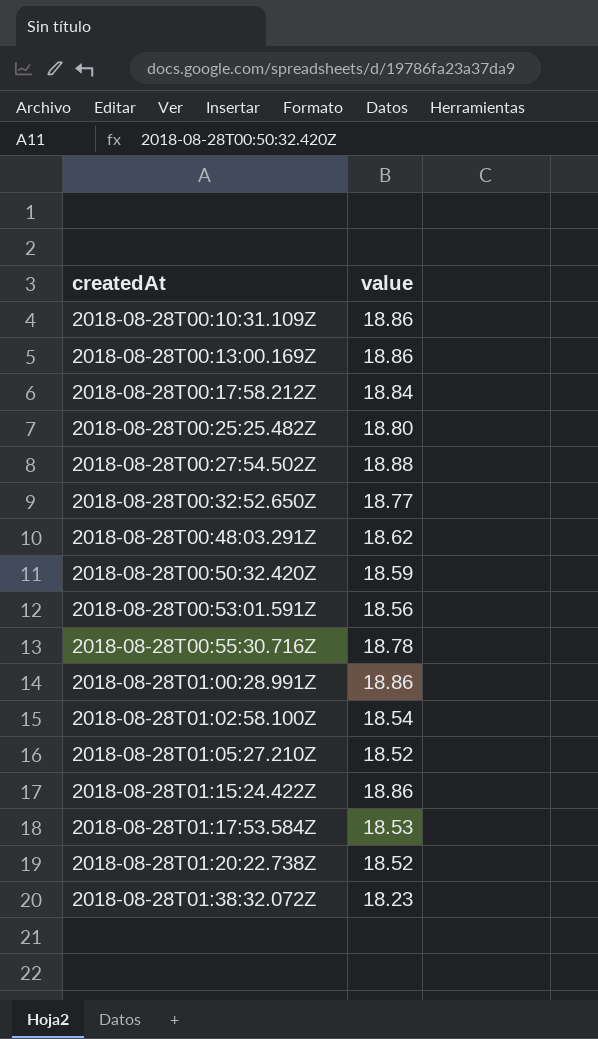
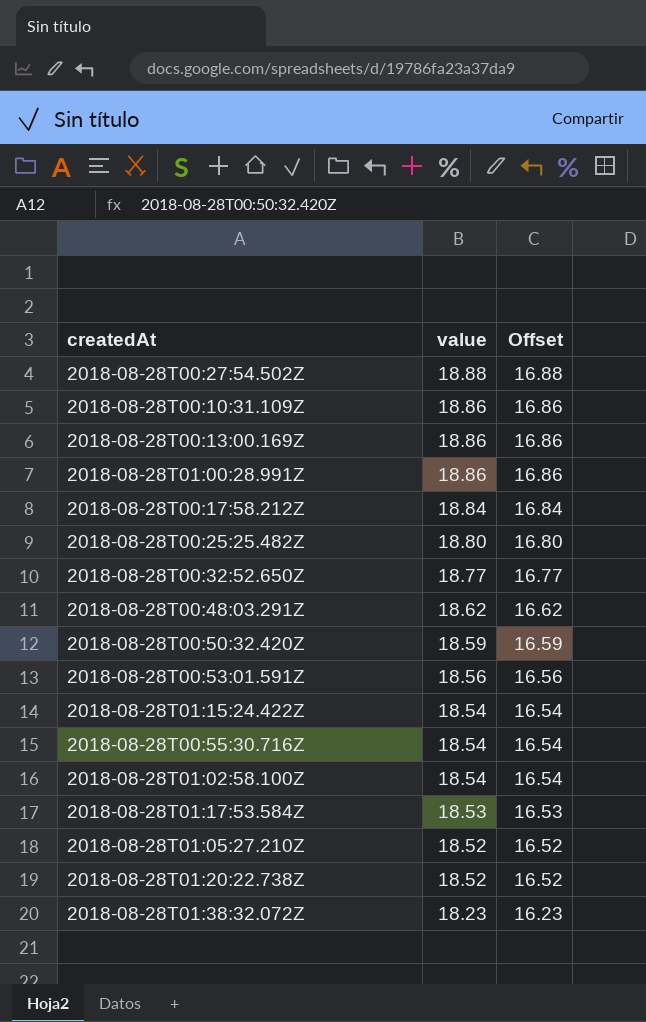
row order: createdAt ascending -> value descending
column Offset | formula: none -> [value] - 2
2018-08-28T01:15:24.422Z | value: 18.86 -> 18.54
2018-08-28T00:55:30.716Z | value: 18.78 -> 18.54

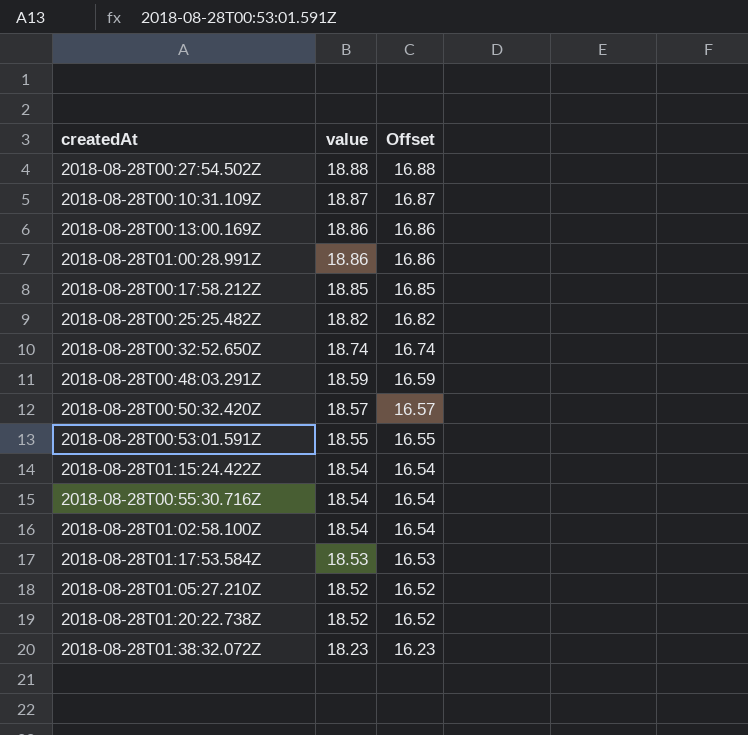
2018-08-28T00:10:31.109Z | value: 18.86 -> 18.87
2018-08-28T00:10:31.109Z | Offset: 16.86 -> 16.87
2018-08-28T00:17:58.212Z | value: 18.84 -> 18.85
2018-08-28T00:17:58.212Z | Offset: 16.84 -> 16.85
2018-08-28T00:25:25.482Z | value: 18.80 -> 18.82
2018-08-28T00:25:25.482Z | Offset: 16.80 -> 16.82
2018-08-28T00:32:52.650Z | value: 18.77 -> 18.74
2018-08-28T00:32:52.650Z | Offset: 16.77 -> 16.74
2018-08-28T00:48:03.291Z | value: 18.62 -> 18.59
2018-08-28T00:48:03.291Z | Offset: 16.62 -> 16.59
2018-08-28T00:50:32.420Z | value: 18.59 -> 18.57
2018-08-28T00:50:32.420Z | Offset: 16.59 -> 16.57
2018-08-28T00:53:01.591Z | value: 18.56 -> 18.55
2018-08-28T00:53:01.591Z | Offset: 16.56 -> 16.55

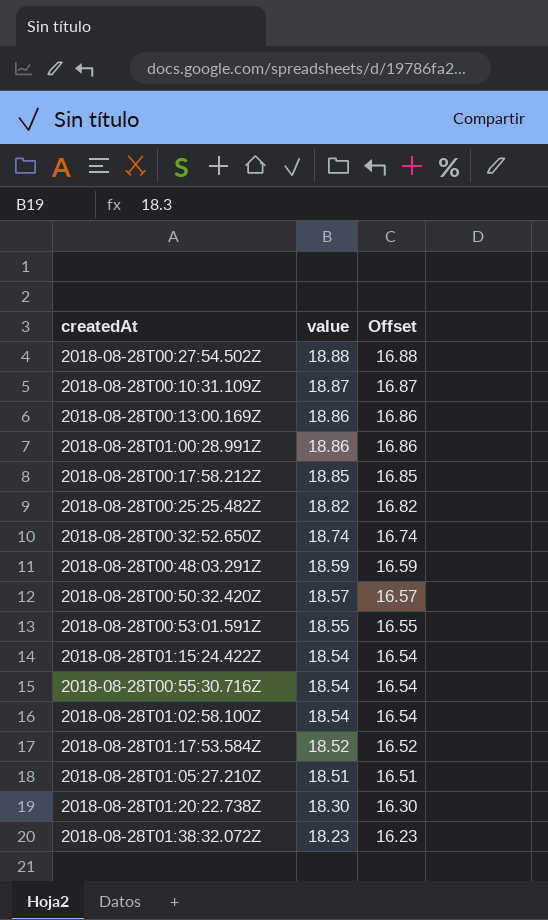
2018-08-28T01:17:53.584Z | value: 18.53 -> 18.52
2018-08-28T01:17:53.584Z | Offset: 16.53 -> 16.52
2018-08-28T01:05:27.210Z | value: 18.52 -> 18.51
2018-08-28T01:05:27.210Z | Offset: 16.52 -> 16.51
2018-08-28T01:20:22.738Z | value: 18.52 -> 18.30
2018-08-28T01:20:22.738Z | Offset: 16.52 -> 16.30

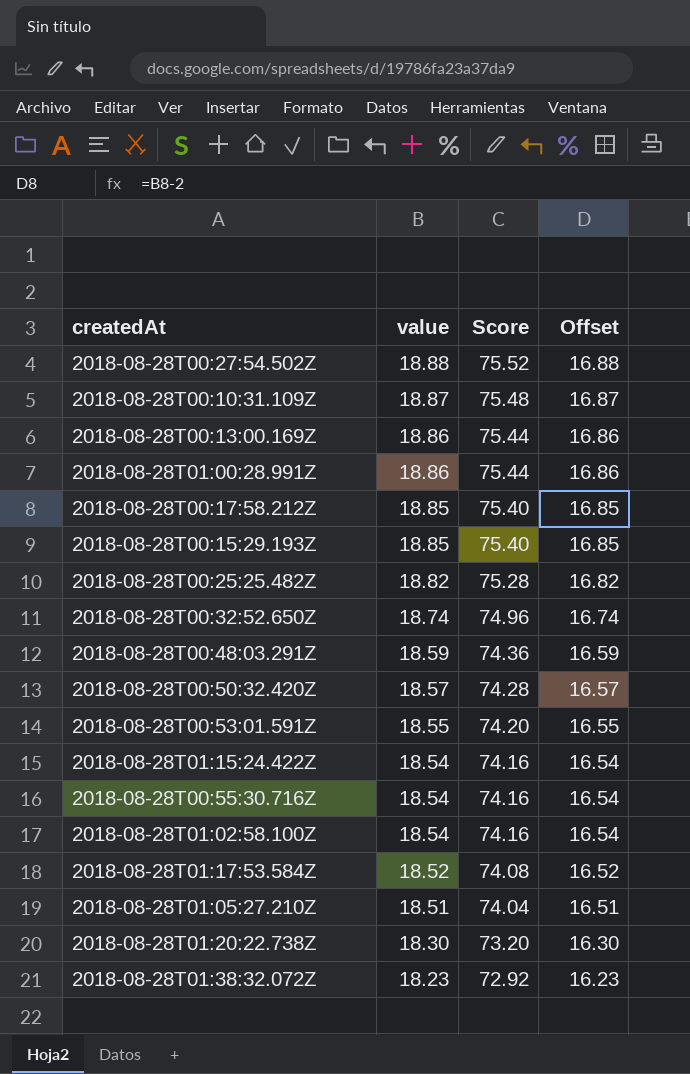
column Score | formula: none -> [value] * 4
row 2018-08-28T00:15:29.193Z: none -> 18.85 | 75.40 | 16.85

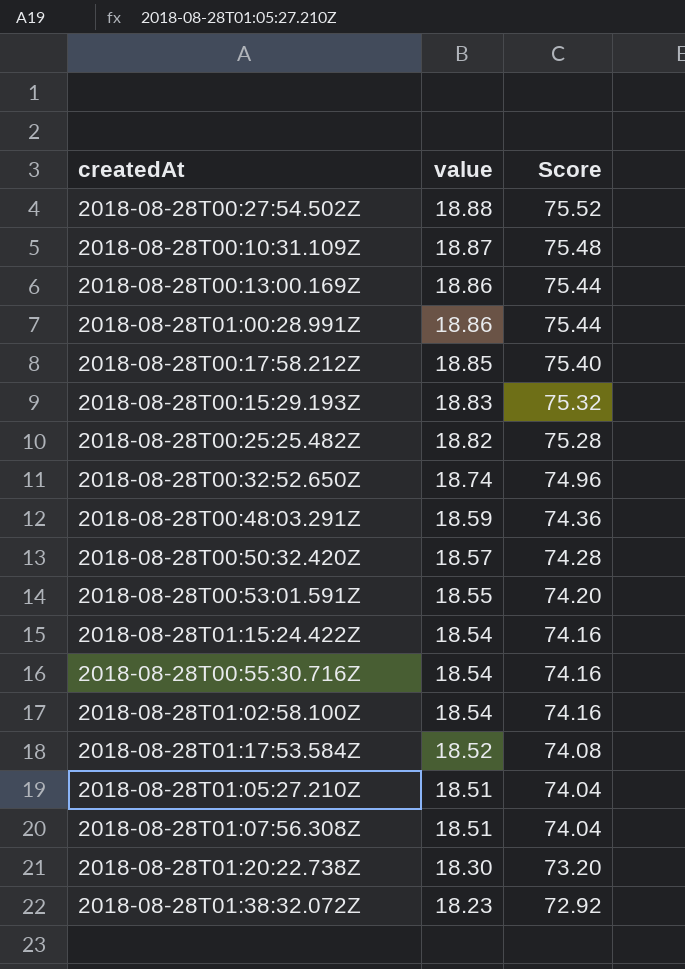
column Offset | formula: [value] - 2 -> none
2018-08-28T00:15:29.193Z | value: 18.85 -> 18.83
2018-08-28T00:15:29.193Z | Score: 75.40 -> 75.32
row 2018-08-28T01:07:56.308Z: none -> 18.51 | 74.04

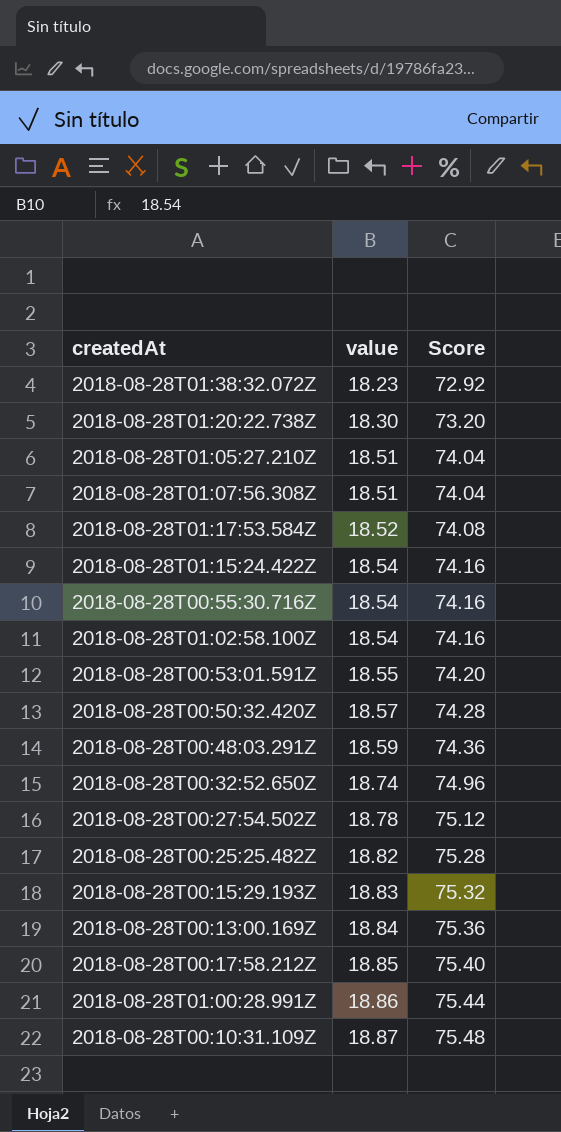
row order: value descending -> value ascending
2018-08-28T00:27:54.502Z | value: 18.88 -> 18.78
2018-08-28T00:27:54.502Z | Score: 75.52 -> 75.12
2018-08-28T00:13:00.169Z | value: 18.86 -> 18.84
2018-08-28T00:13:00.169Z | Score: 75.44 -> 75.36

